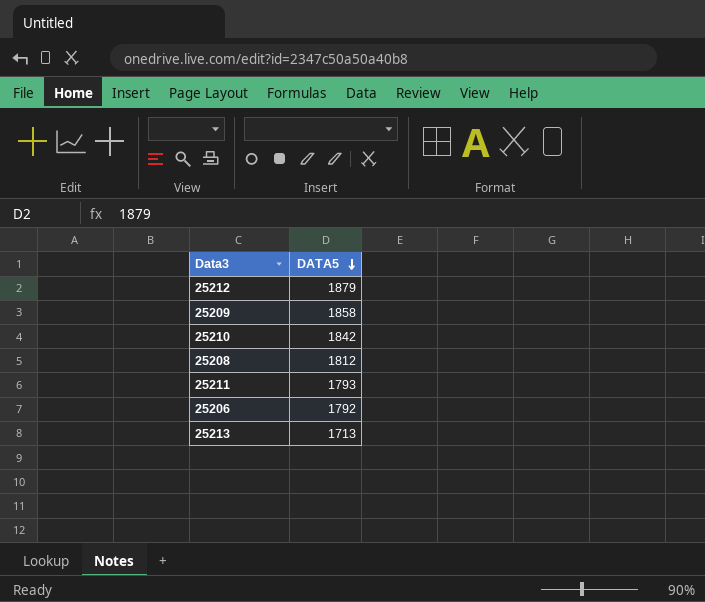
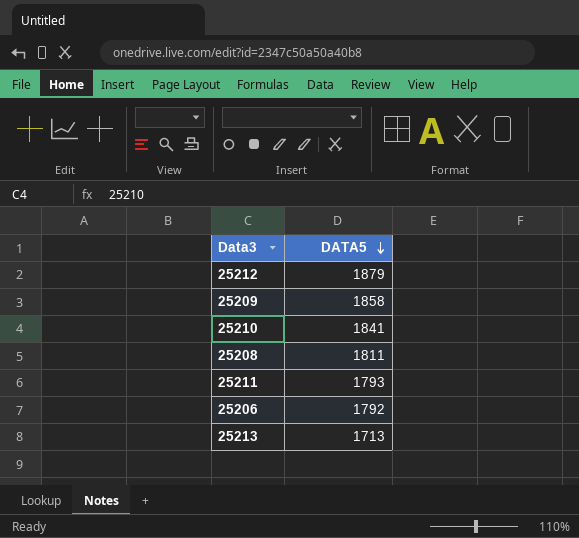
25210 | DATA5: 1842 -> 1841
25208 | DATA5: 1812 -> 1811

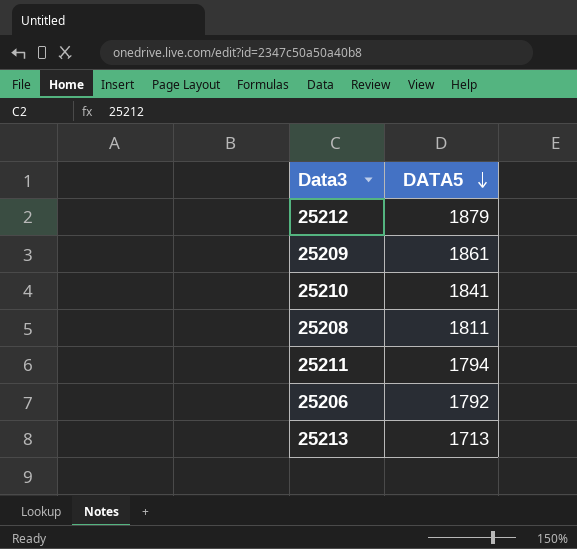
25209 | DATA5: 1858 -> 1861
25211 | DATA5: 1793 -> 1794

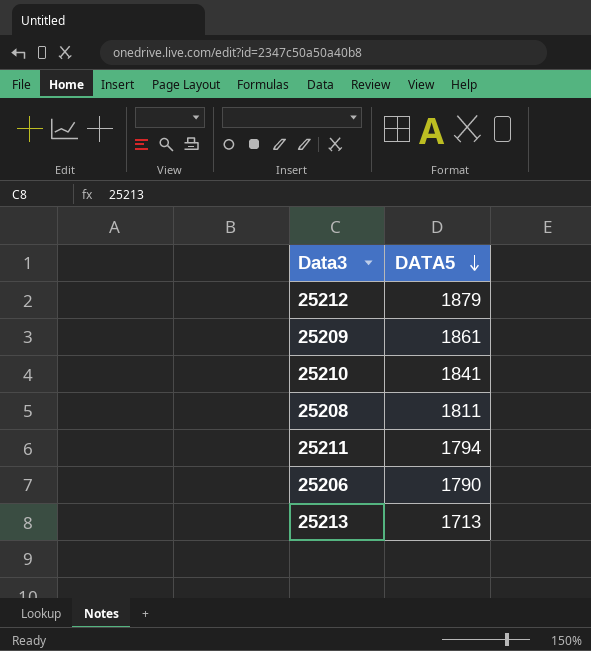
25206 | DATA5: 1792 -> 1790

